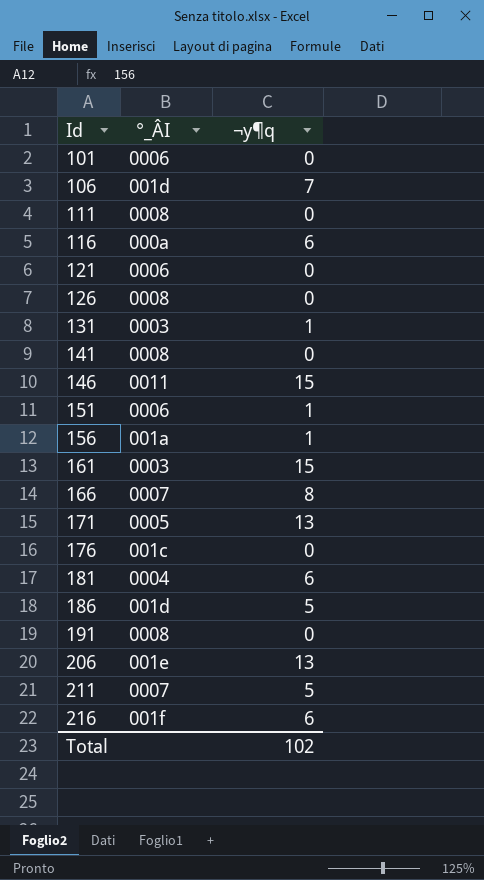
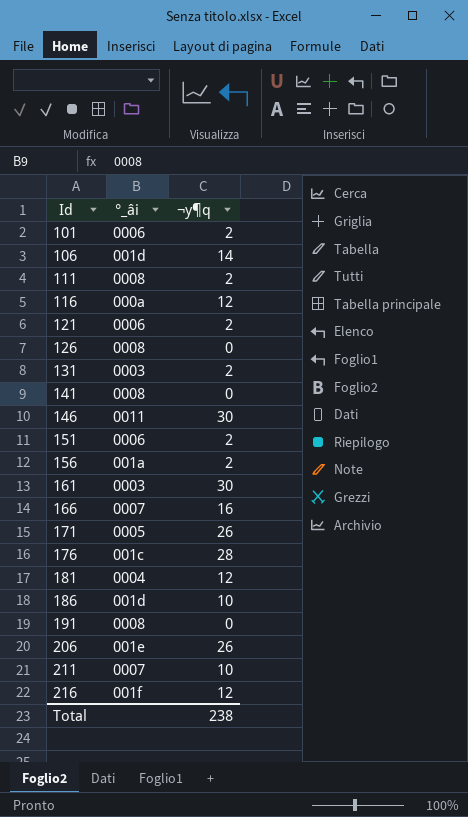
column name: °_ÂI -> °_âi
101 | ¬y¶q: 0 -> 2
106 | ¬y¶q: 7 -> 14
111 | ¬y¶q: 0 -> 2
116 | ¬y¶q: 6 -> 12
121 | ¬y¶q: 0 -> 2
131 | ¬y¶q: 1 -> 2
146 | ¬y¶q: 15 -> 30
151 | ¬y¶q: 1 -> 2
156 | ¬y¶q: 1 -> 2
161 | ¬y¶q: 15 -> 30
166 | ¬y¶q: 8 -> 16
171 | ¬y¶q: 13 -> 26
176 | ¬y¶q: 0 -> 28
181 | ¬y¶q: 6 -> 12
186 | ¬y¶q: 5 -> 10
206 | ¬y¶q: 13 -> 26
211 | ¬y¶q: 5 -> 10
216 | ¬y¶q: 6 -> 12
Total | ¬y¶q: 102 -> 238

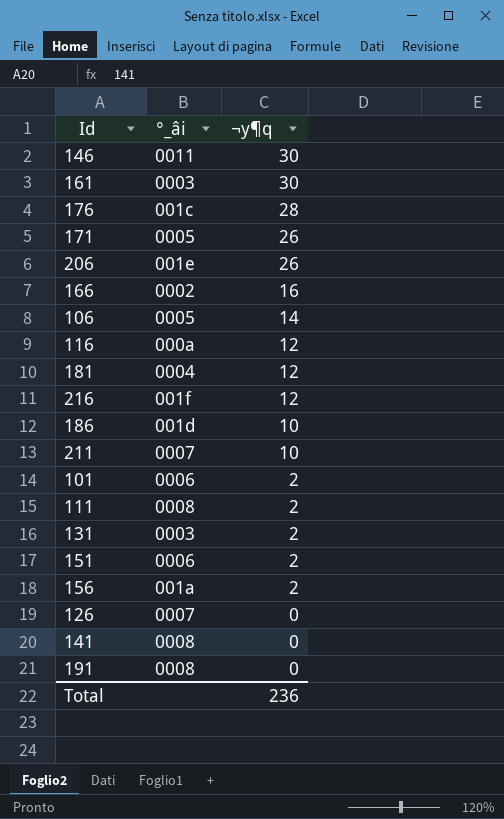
row order: Id ascending -> ¬y¶q descending
row 121: 0006 | 2 -> none
166 | °_âi: 0007 -> 0002
106 | °_âi: 001d -> 0005
126 | °_âi: 0008 -> 0007
Total | ¬y¶q: 238 -> 236

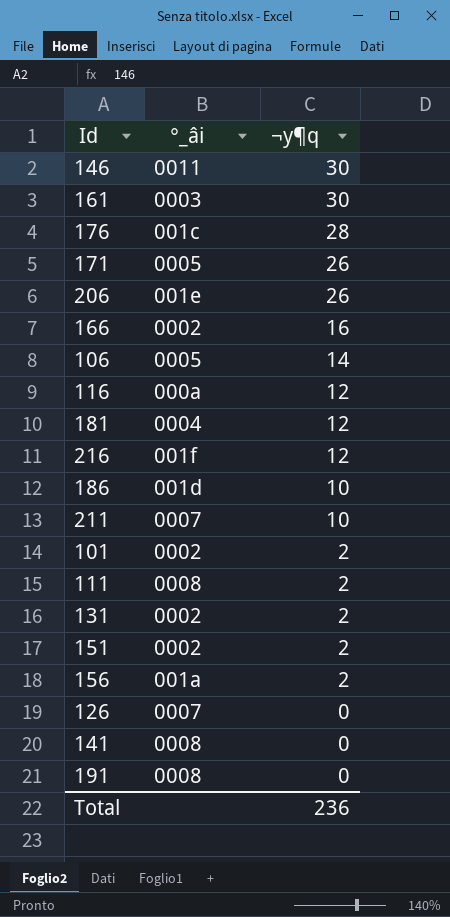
101 | °_âi: 0006 -> 0002
131 | °_âi: 0003 -> 0002
151 | °_âi: 0006 -> 0002

